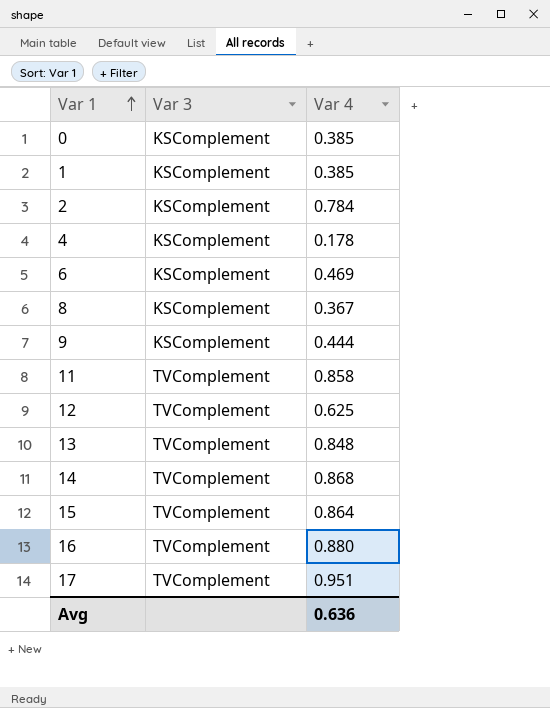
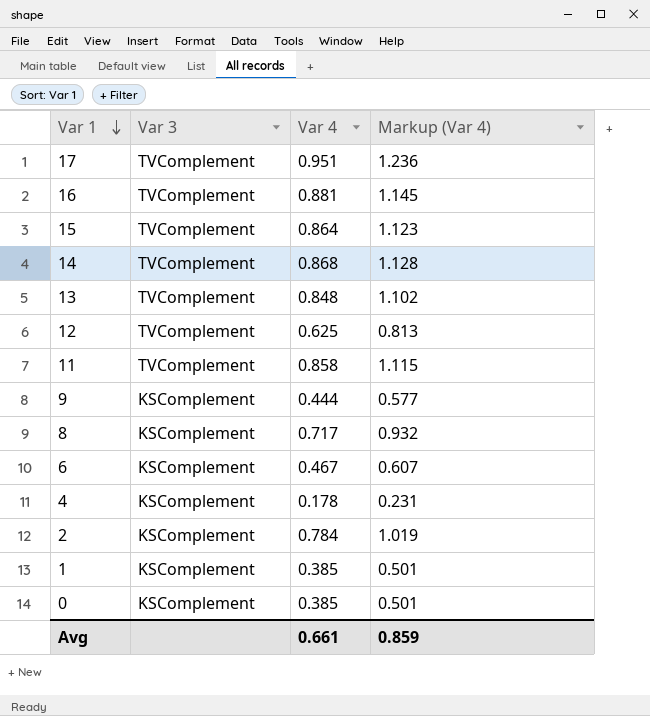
row order: Var 1 ascending -> Var 1 descending
column Markup (Var 4) | formula: none -> [Var 4] * 1.3
16 | Var 4: 0.880 -> 0.881
8 | Var 4: 0.367 -> 0.717
6 | Var 4: 0.469 -> 0.467
Avg | Var 4: 0.636 -> 0.661

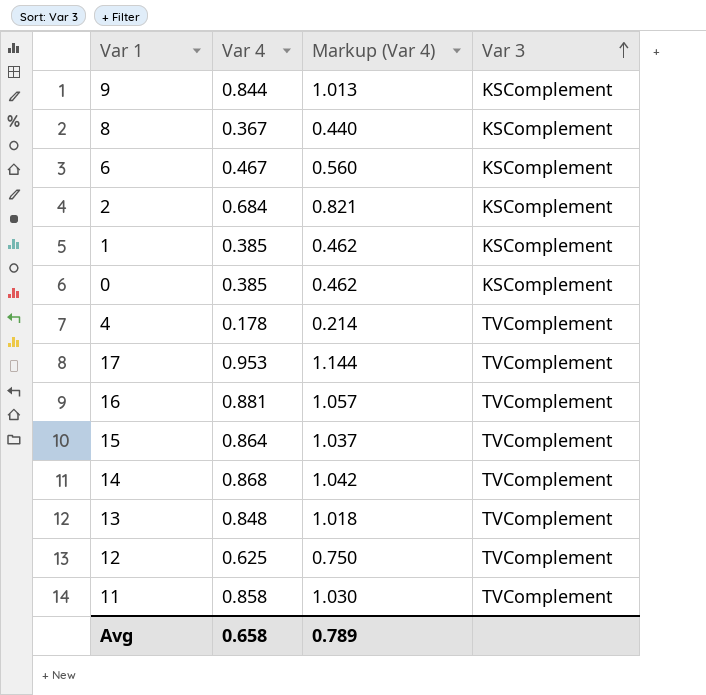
row order: Var 1 descending -> Var 3 ascending
column Markup (Var 4) | formula: [Var 4] * 1.3 -> [Var 4] * 1.2
column Var 3 | position: 2 -> 4
9 | Var 4: 0.444 -> 0.844
8 | Var 4: 0.717 -> 0.367
2 | Var 4: 0.784 -> 0.684
4 | Var 3: KSComplement -> TVComplement
17 | Var 4: 0.951 -> 0.953
Avg | Var 4: 0.661 -> 0.658
Avg | Markup (Var 4): 0.859 -> 0.789

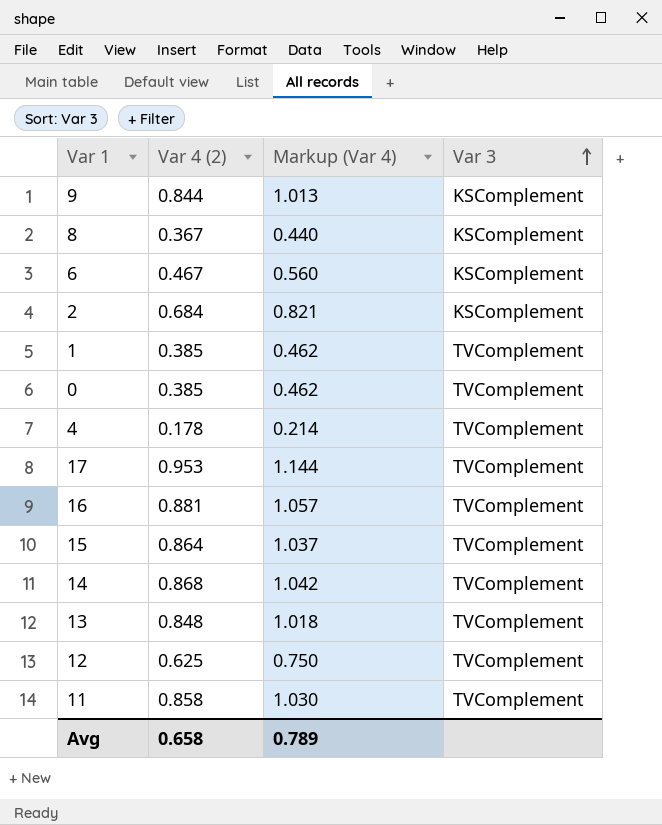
column name: Var 4 -> Var 4 (2)
1 | Var 3: KSComplement -> TVComplement
0 | Var 3: KSComplement -> TVComplement

